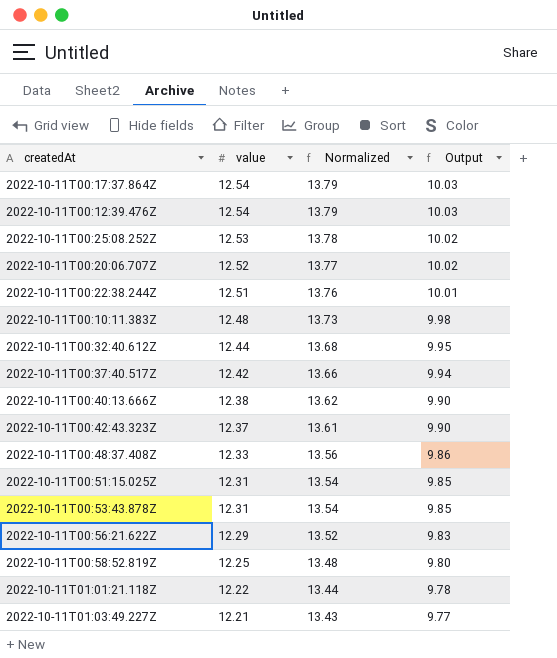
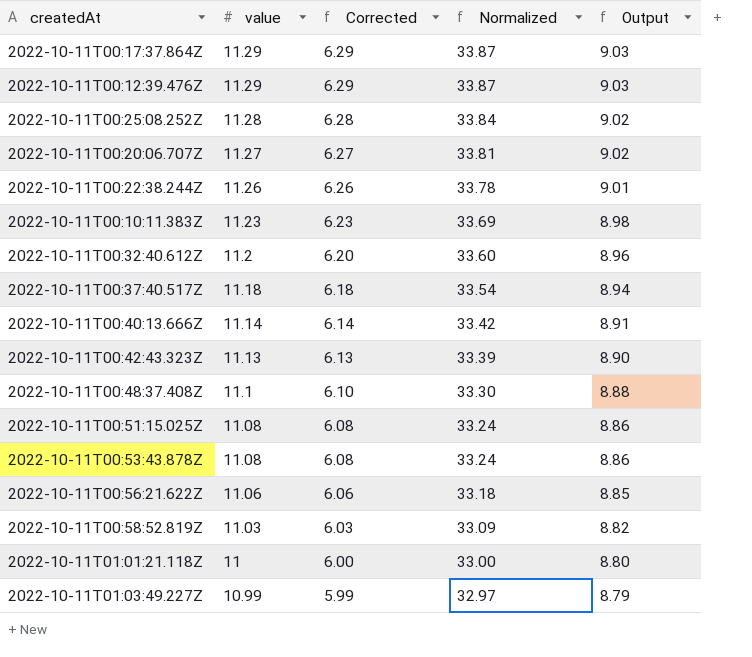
column Corrected | formula: none -> [value] - 5
column Normalized | formula: [value] * 1.1 -> [value] * 3
2022-10-11T00:17:37.864Z | value: 12.54 -> 11.29
2022-10-11T00:17:37.864Z | Output: 10.03 -> 9.03
2022-10-11T00:12:39.476Z | value: 12.54 -> 11.29
2022-10-11T00:12:39.476Z | Output: 10.03 -> 9.03
2022-10-11T00:25:08.252Z | value: 12.53 -> 11.28
2022-10-11T00:25:08.252Z | Output: 10.02 -> 9.02
2022-10-11T00:20:06.707Z | value: 12.52 -> 11.27
2022-10-11T00:20:06.707Z | Output: 10.02 -> 9.02
2022-10-11T00:22:38.244Z | value: 12.51 -> 11.26
2022-10-11T00:22:38.244Z | Output: 10.01 -> 9.01
2022-10-11T00:10:11.383Z | value: 12.48 -> 11.23
2022-10-11T00:10:11.383Z | Output: 9.98 -> 8.98
2022-10-11T00:32:40.612Z | value: 12.44 -> 11.2
2022-10-11T00:32:40.612Z | Output: 9.95 -> 8.96
2022-10-11T00:37:40.517Z | value: 12.42 -> 11.18
2022-10-11T00:37:40.517Z | Output: 9.94 -> 8.94
2022-10-11T00:40:13.666Z | value: 12.38 -> 11.14
2022-10-11T00:40:13.666Z | Output: 9.90 -> 8.91
2022-10-11T00:42:43.323Z | value: 12.37 -> 11.13
2022-10-11T00:42:43.323Z | Output: 9.90 -> 8.90
2022-10-11T00:48:37.408Z | value: 12.33 -> 11.1
2022-10-11T00:48:37.408Z | Output: 9.86 -> 8.88
2022-10-11T00:51:15.025Z | value: 12.31 -> 11.08
2022-10-11T00:51:15.025Z | Output: 9.85 -> 8.86
2022-10-11T00:53:43.878Z | value: 12.31 -> 11.08
2022-10-11T00:53:43.878Z | Output: 9.85 -> 8.86
2022-10-11T00:56:21.622Z | value: 12.29 -> 11.06
2022-10-11T00:56:21.622Z | Output: 9.83 -> 8.85
2022-10-11T00:58:52.819Z | value: 12.25 -> 11.03
2022-10-11T00:58:52.819Z | Output: 9.80 -> 8.82
2022-10-11T01:01:21.118Z | value: 12.22 -> 11
2022-10-11T01:01:21.118Z | Output: 9.78 -> 8.80
2022-10-11T01:03:49.227Z | value: 12.21 -> 10.99
2022-10-11T01:03:49.227Z | Output: 9.77 -> 8.79

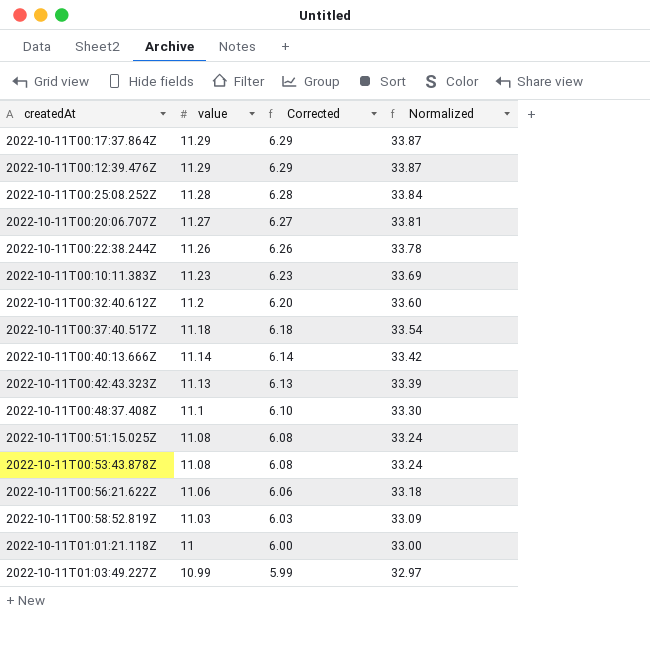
column Output | formula: [value] * 0.8 -> none

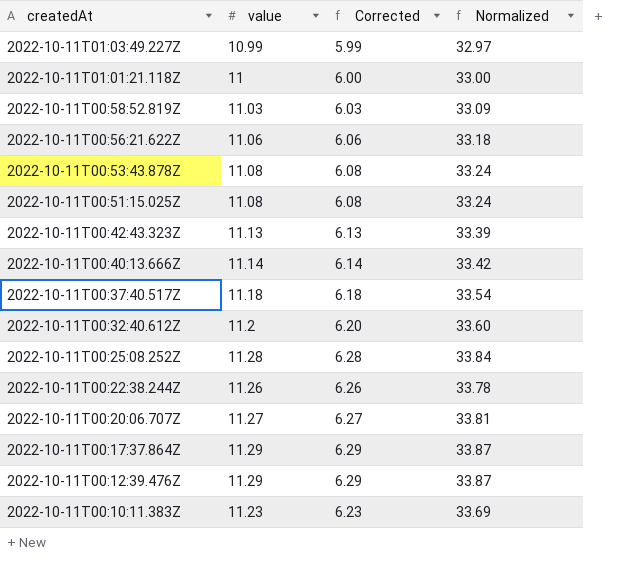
row order: value descending -> createdAt descending
row 2022-10-11T00:48:37.408Z: 11.1 | 6.10 | 33.30 -> none

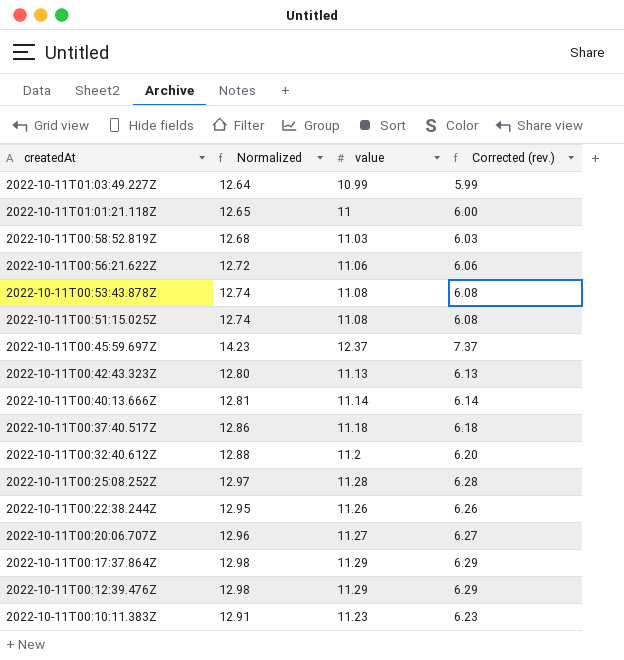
column Normalized | formula: [value] * 3 -> [value] * 1.15
column Normalized | position: 4 -> 2
column name: Corrected -> Corrected (rev.)
row 2022-10-11T00:45:59.697Z: none -> 14.23 | 12.37 | 7.37

